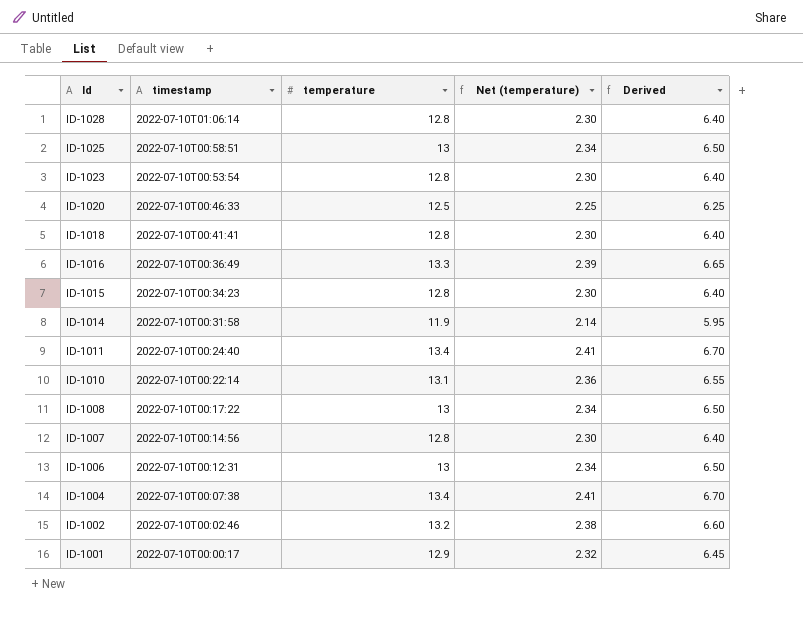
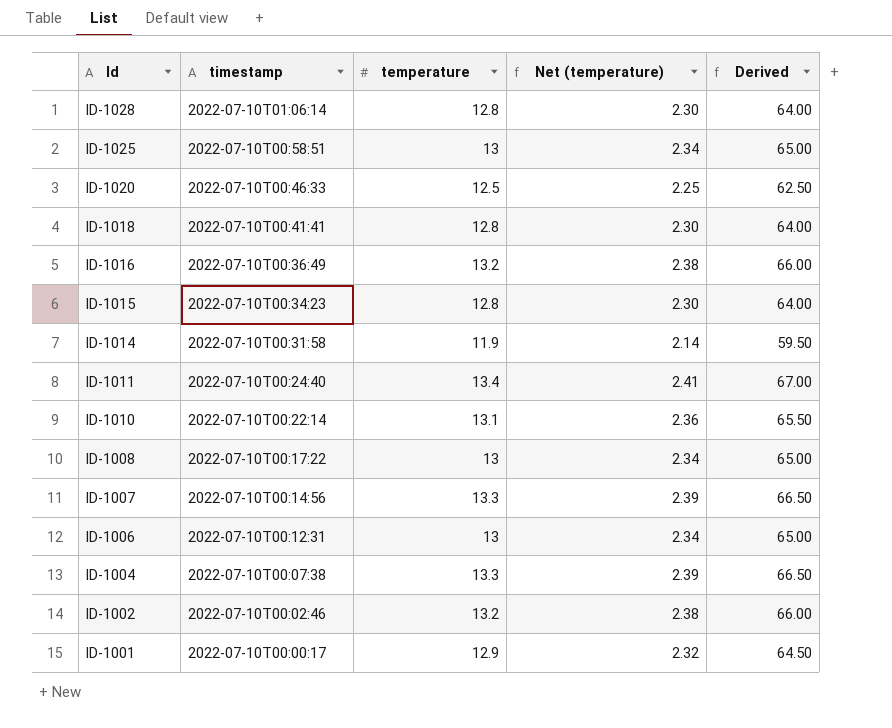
column Derived | formula: [temperature] * 0.5 -> [temperature] * 5
row ID-1023: 2022-07-10T00:53:54 | 12.8 | 2.30 | 6.40 -> none
ID-1016 | temperature: 13.3 -> 13.2
ID-1016 | Net (temperature): 2.39 -> 2.38
ID-1007 | temperature: 12.8 -> 13.3
ID-1007 | Net (temperature): 2.30 -> 2.39
ID-1004 | temperature: 13.4 -> 13.3
ID-1004 | Net (temperature): 2.41 -> 2.39

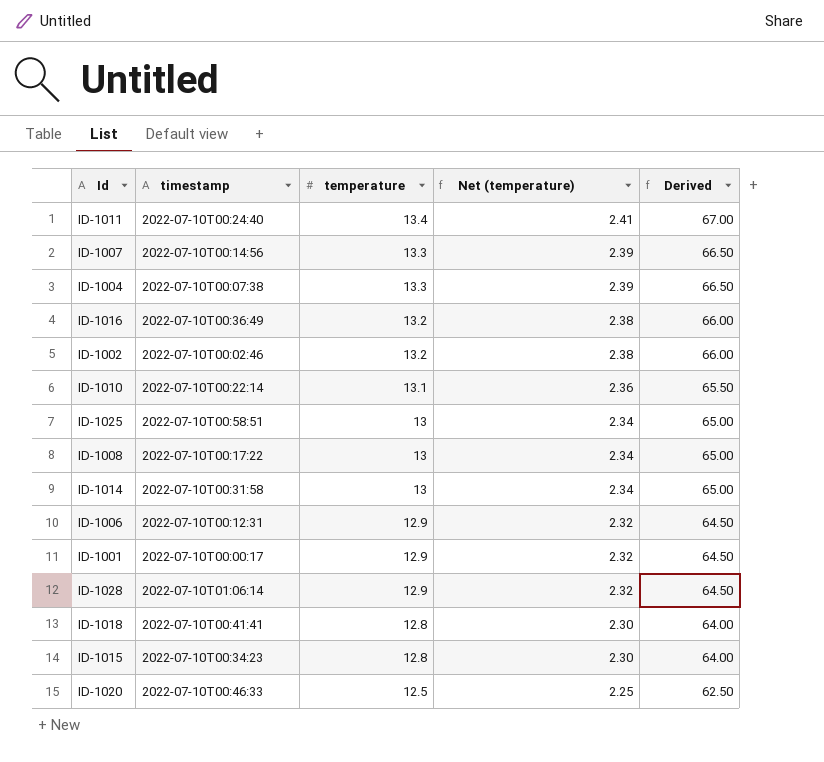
row order: Id descending -> temperature descending
ID-1014 | temperature: 11.9 -> 13
ID-1014 | Net (temperature): 2.14 -> 2.34
ID-1014 | Derived: 59.50 -> 65.00
ID-1006 | temperature: 13 -> 12.9
ID-1006 | Net (temperature): 2.34 -> 2.32
ID-1006 | Derived: 65.00 -> 64.50
ID-1028 | temperature: 12.8 -> 12.9
ID-1028 | Net (temperature): 2.30 -> 2.32
ID-1028 | Derived: 64.00 -> 64.50

